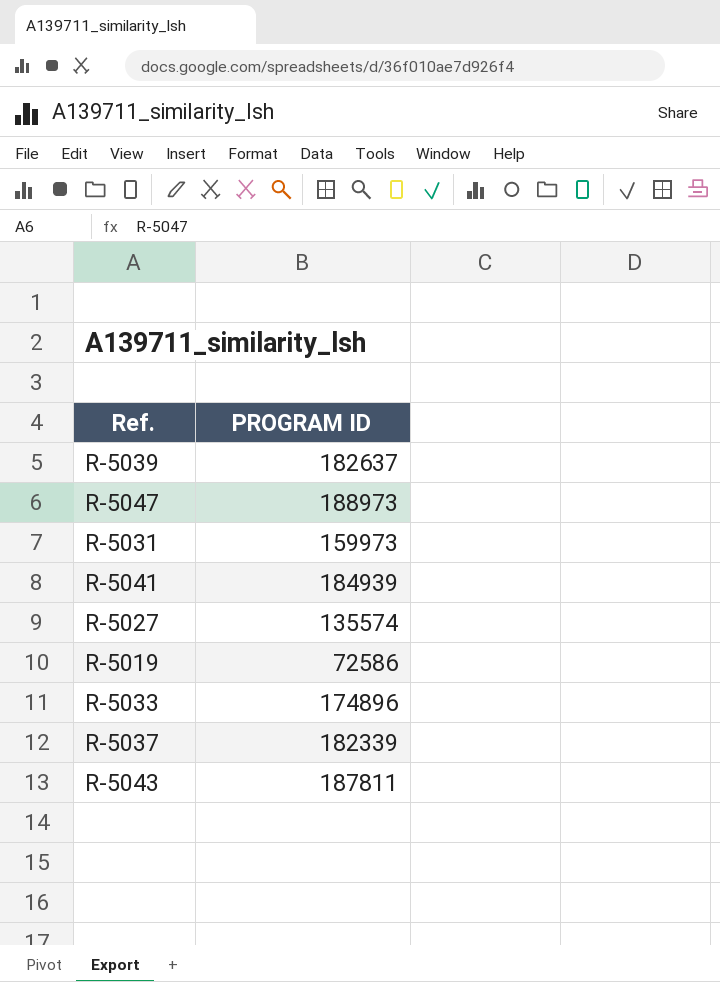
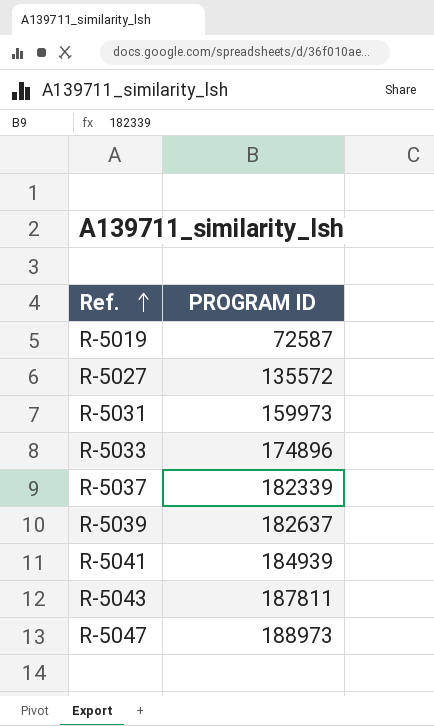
row order: none -> Ref. ascending
R-5019 | PROGRAM ID: 72586 -> 72587
R-5027 | PROGRAM ID: 135574 -> 135572

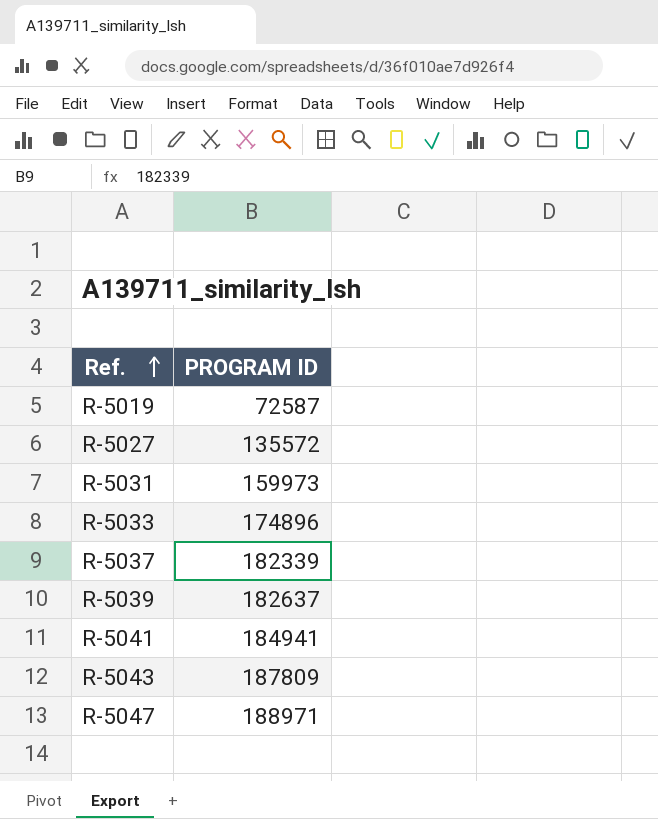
R-5041 | PROGRAM ID: 184939 -> 184941
R-5043 | PROGRAM ID: 187811 -> 187809
R-5047 | PROGRAM ID: 188973 -> 188971

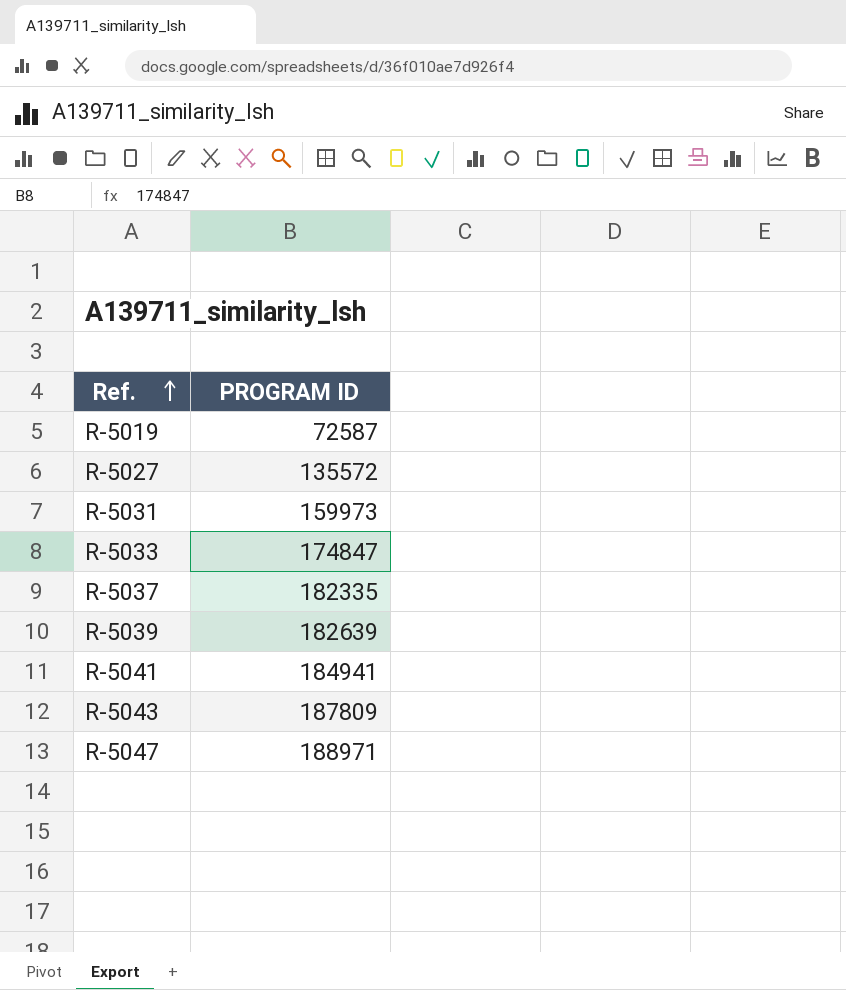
R-5033 | PROGRAM ID: 174896 -> 174847
R-5037 | PROGRAM ID: 182339 -> 182335
R-5039 | PROGRAM ID: 182637 -> 182639

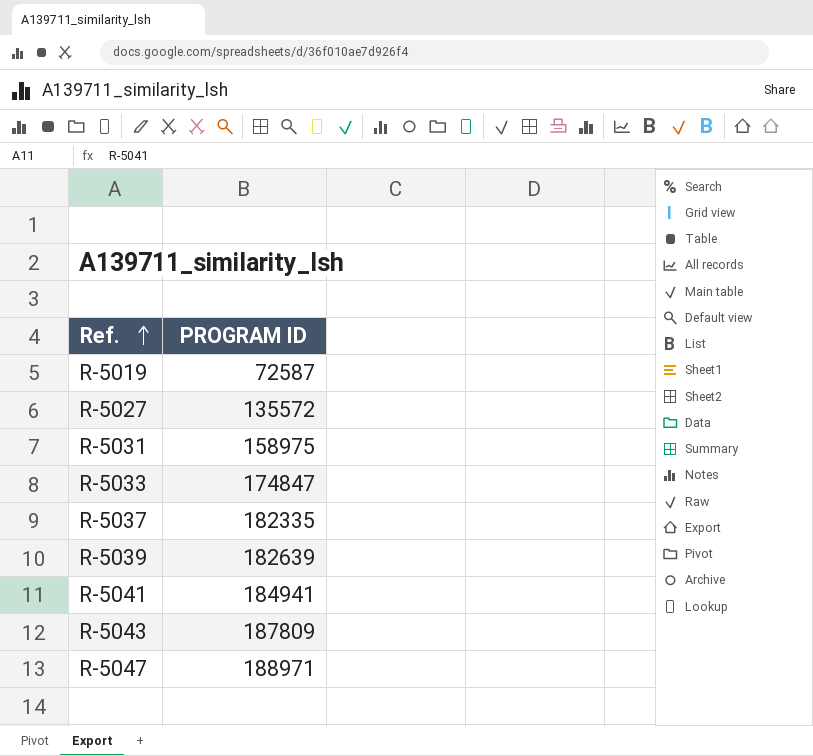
R-5031 | PROGRAM ID: 159973 -> 158975

